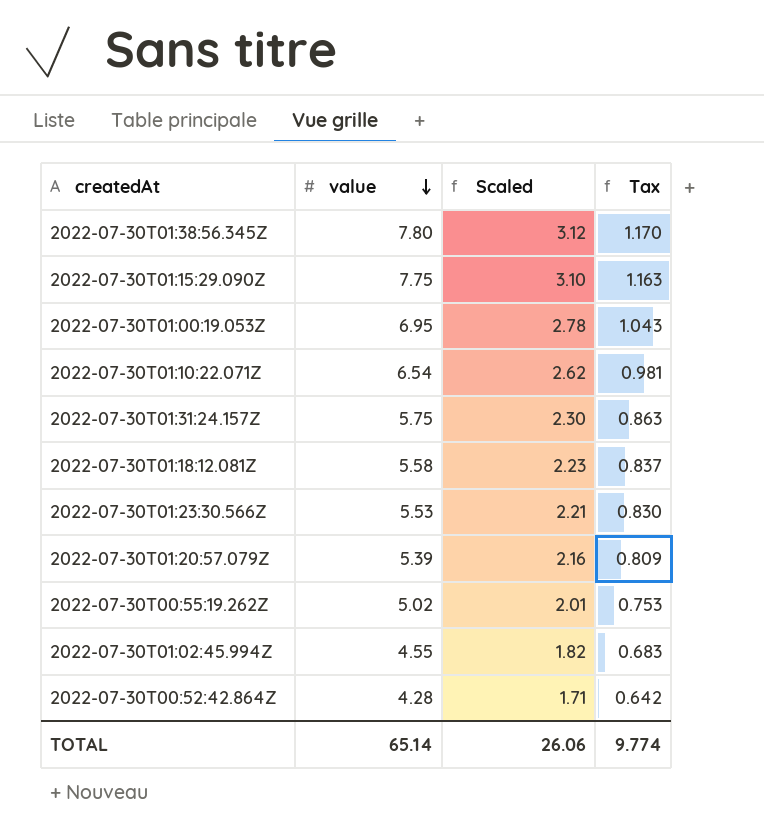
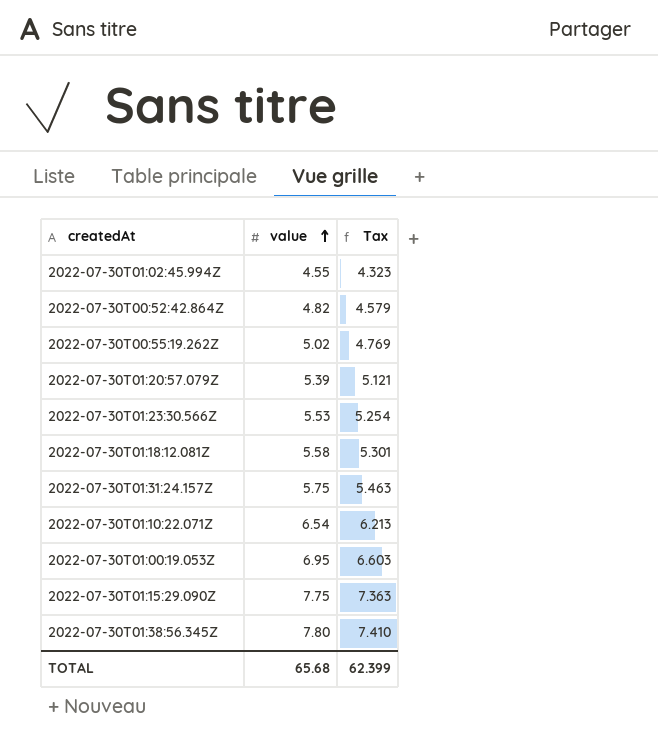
row order: value descending -> value ascending
column Scaled | formula: [value] * 0.4 -> none
column Tax | formula: [value] * 0.15 -> [value] * 0.95
2022-07-30T00:52:42.864Z | value: 4.28 -> 4.82
TOTAL | value: 65.14 -> 65.68
TOTAL | Tax: 9.774 -> 62.399

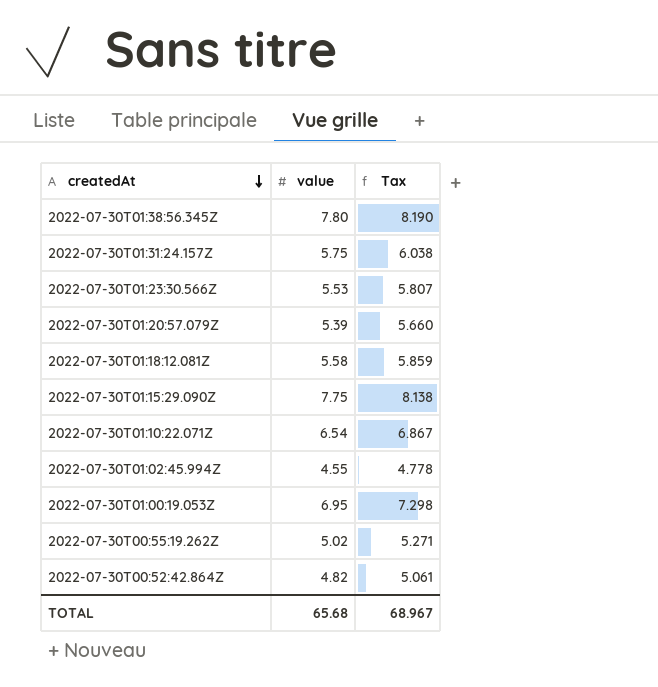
row order: value ascending -> createdAt descending
column Tax | formula: [value] * 0.95 -> [value] * 1.05
TOTAL | Tax: 62.399 -> 68.967

